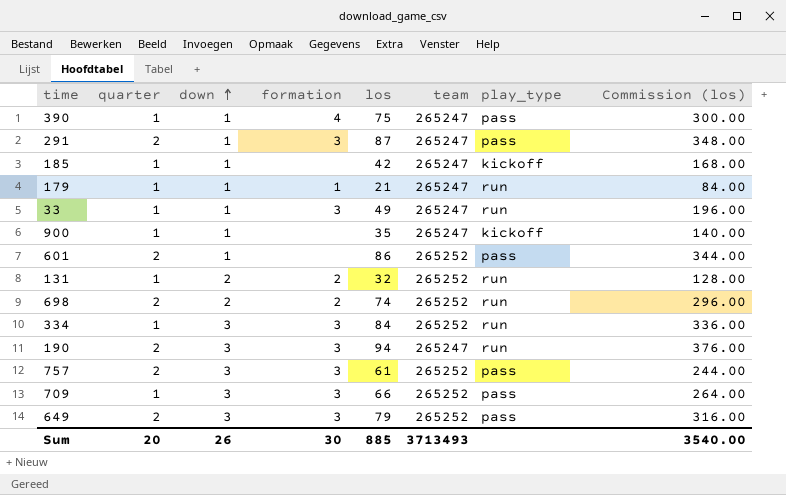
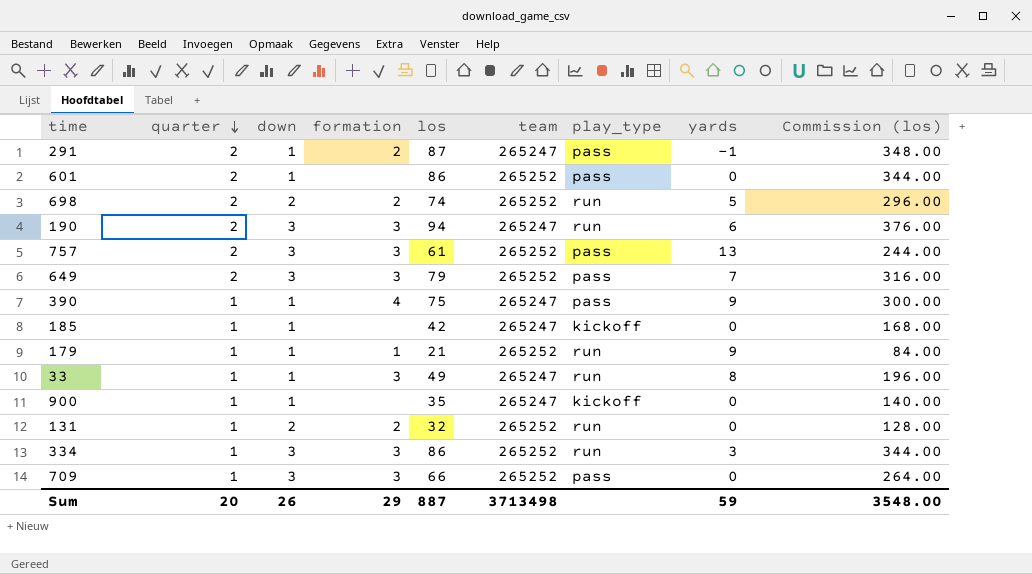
row order: down ascending -> quarter descending
column yards | position: none -> 8
291 | formation: 3 -> 2
179 | team: 265247 -> 265252
334 | los: 84 -> 86
334 | Commission (los): 336.00 -> 344.00
Sum | formation: 30 -> 29
Sum | los: 885 -> 887
Sum | team: 3713493 -> 3713498
Sum | Commission (los): 3540.00 -> 3548.00

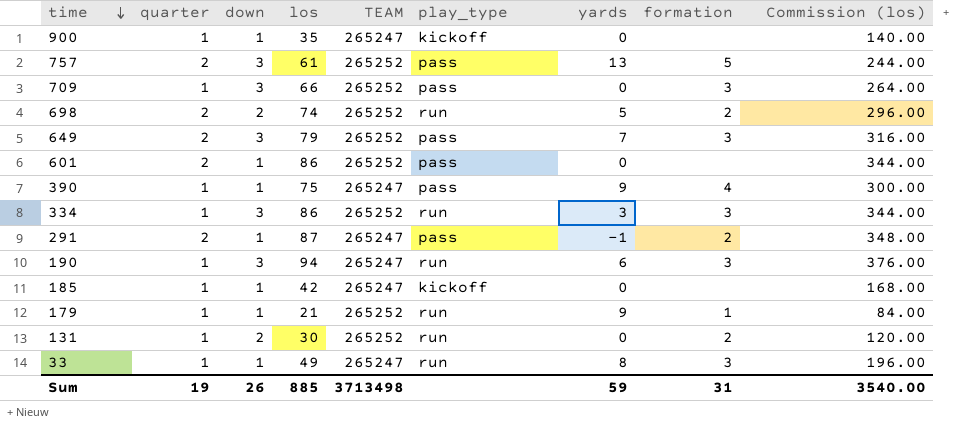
row order: quarter descending -> time descending
column name: team -> TEAM
column formation | position: 4 -> 8
757 | formation: 3 -> 5
190 | quarter: 2 -> 1
131 | los: 32 -> 30
131 | Commission (los): 128.00 -> 120.00
Sum | quarter: 20 -> 19
Sum | los: 887 -> 885
Sum | formation: 29 -> 31
Sum | Commission (los): 3548.00 -> 3540.00

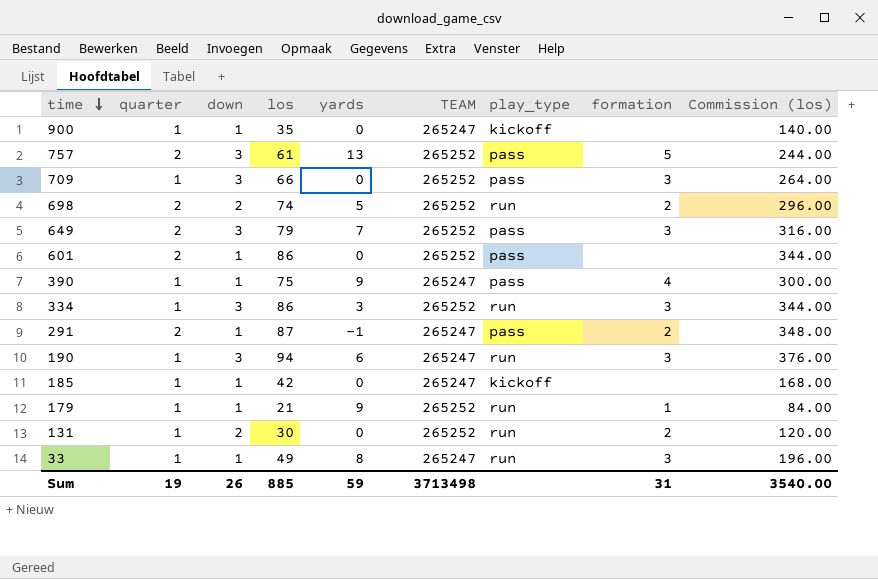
column yards | position: 7 -> 5

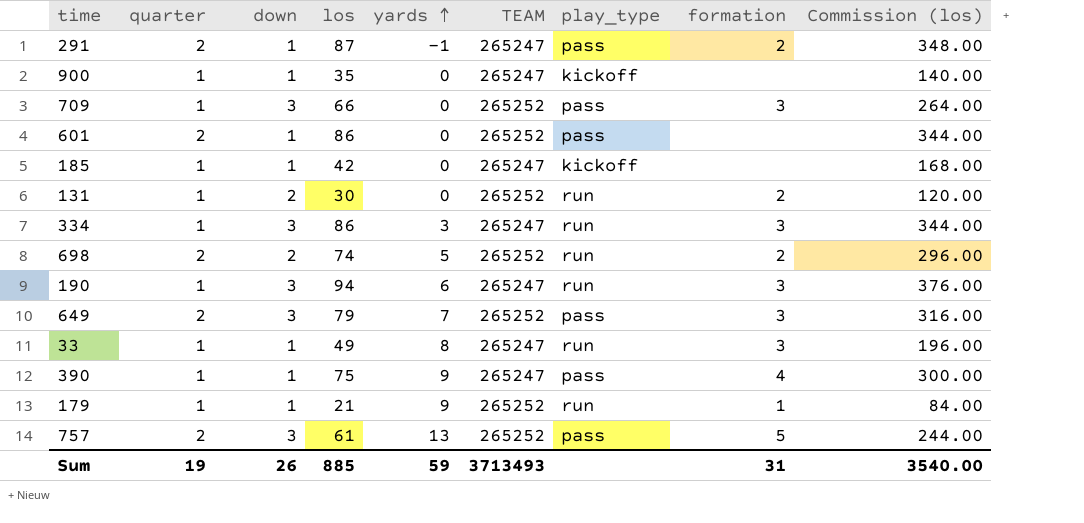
row order: time descending -> yards ascending
334 | TEAM: 265252 -> 265247
Sum | TEAM: 3713498 -> 3713493

